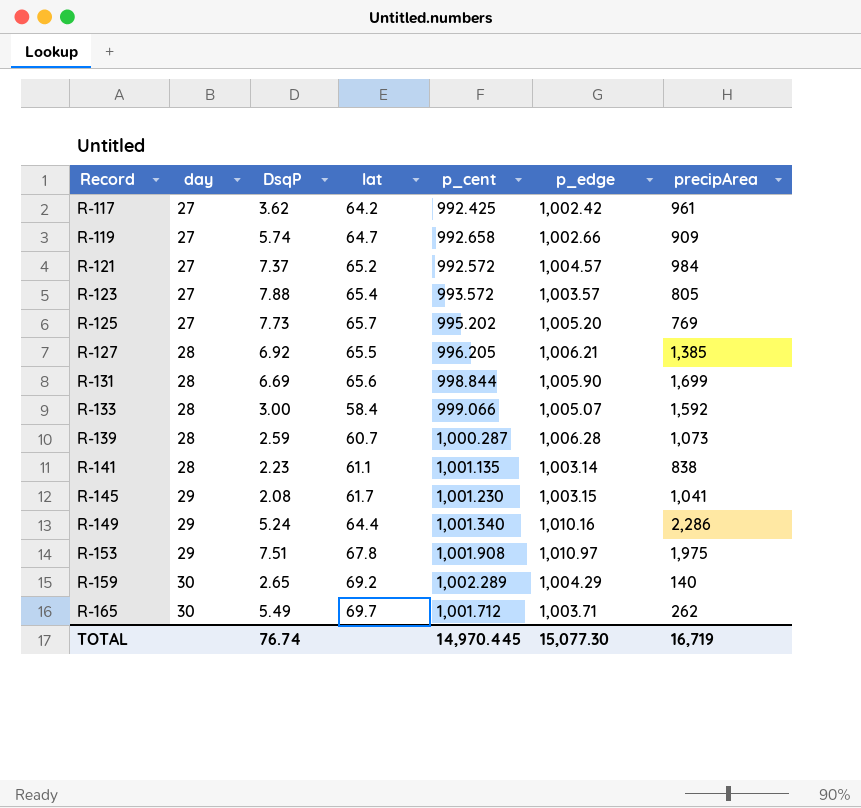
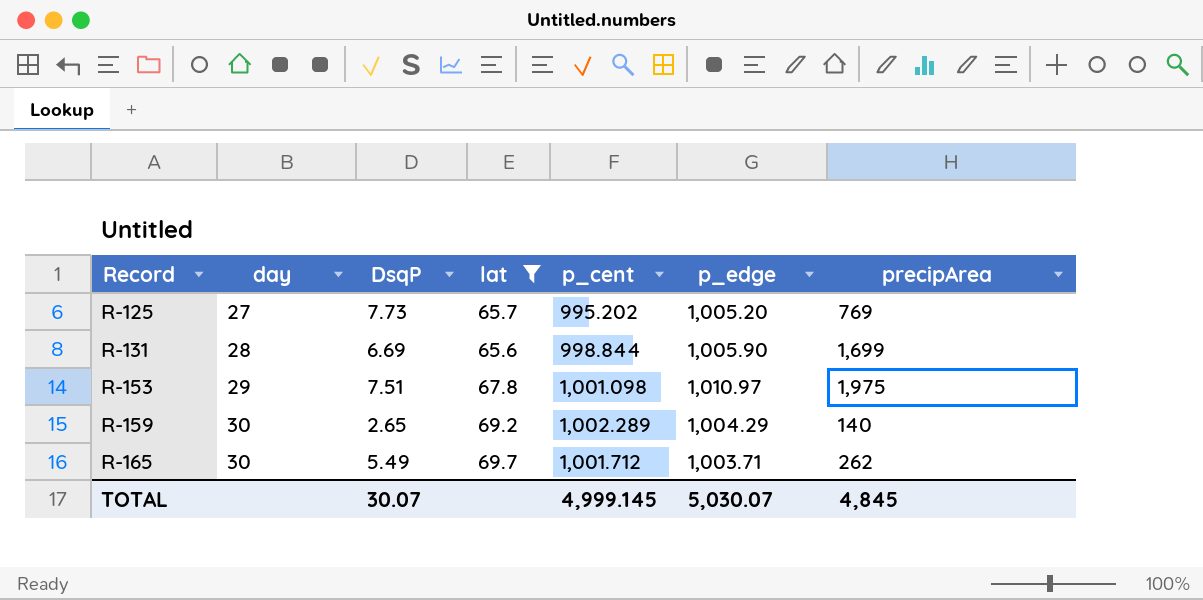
filter: none -> lat >= 65.6
R-153 | p_cent: 1,001.908 -> 1,001.098
TOTAL | DsqP: 76.74 -> 30.07
TOTAL | p_cent: 14,970.445 -> 4,999.145
TOTAL | p_edge: 15,077.30 -> 5,030.07
TOTAL | precipArea: 16,719 -> 4,845

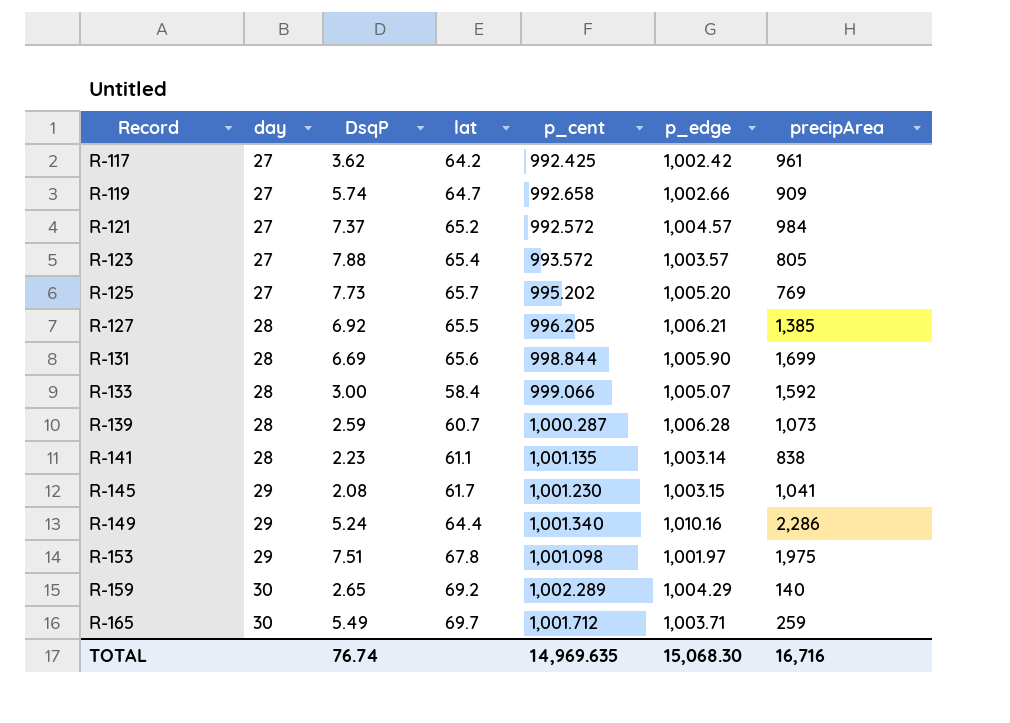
filter: lat >= 65.6 -> none
R-153 | p_edge: 1,010.97 -> 1,001.97
R-165 | precipArea: 262 -> 259
TOTAL | DsqP: 30.07 -> 76.74
TOTAL | p_cent: 4,999.145 -> 14,969.635
TOTAL | p_edge: 5,030.07 -> 15,068.30
TOTAL | precipArea: 4,845 -> 16,716

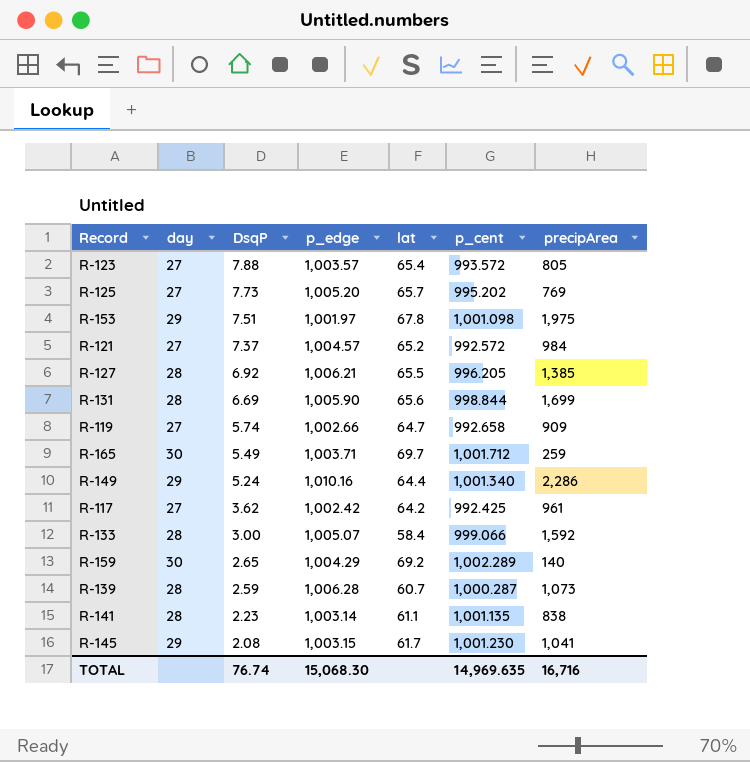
row order: Record ascending -> DsqP descending
column p_edge | position: 6 -> 4

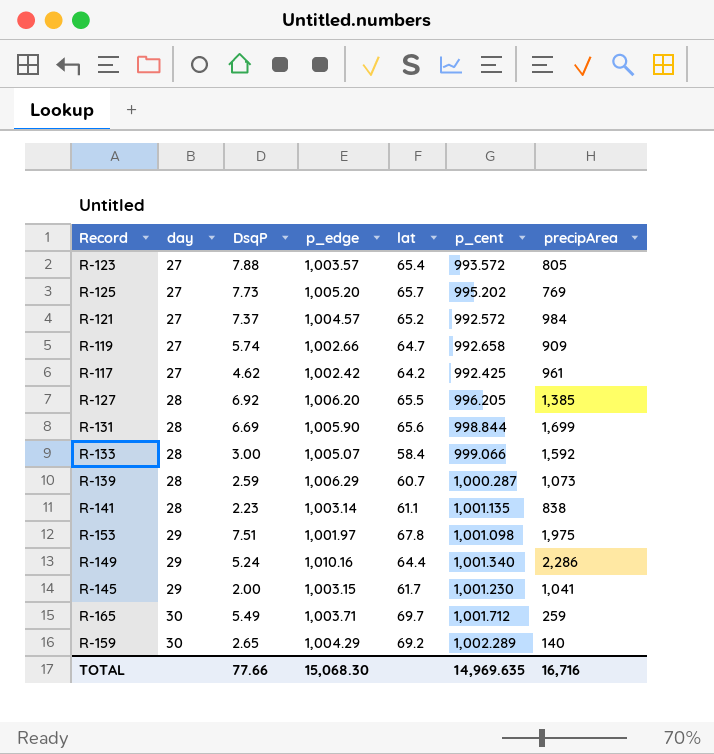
row order: DsqP descending -> day ascending
R-117 | DsqP: 3.62 -> 4.62
R-127 | p_edge: 1,006.21 -> 1,006.20
R-139 | p_edge: 1,006.28 -> 1,006.29
R-145 | DsqP: 2.08 -> 2.00
TOTAL | DsqP: 76.74 -> 77.66

